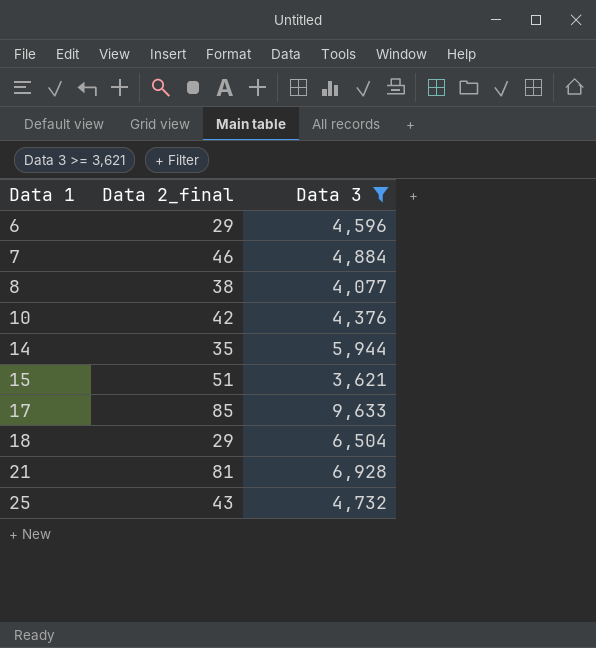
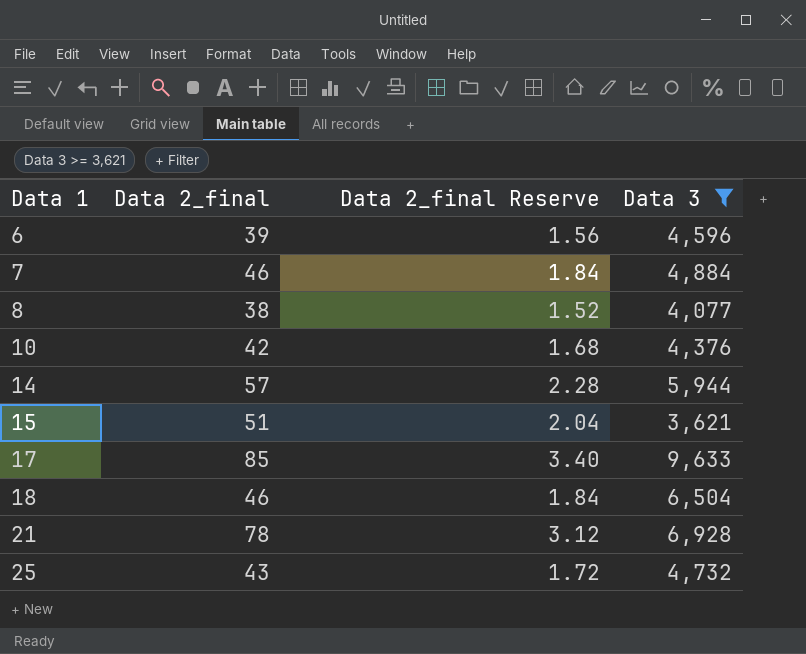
column Data 2_final Reserve | formula: none -> [Data 2_final] * 0.04
6 | Data 2_final: 29 -> 39
14 | Data 2_final: 35 -> 57
18 | Data 2_final: 29 -> 46
21 | Data 2_final: 81 -> 78

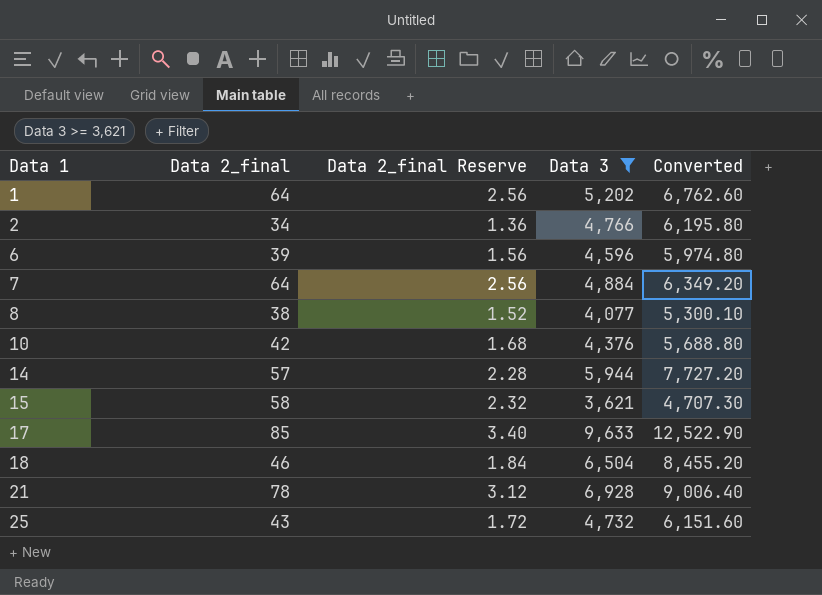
column Converted | formula: none -> [Data 3] * 1.3
row 1: none -> 64 | 2.56 | 5,202 | 6,762.60
row 2: none -> 34 | 1.36 | 4,766 | 6,195.80
7 | Data 2_final: 46 -> 64
7 | Data 2_final Reserve: 1.84 -> 2.56
15 | Data 2_final: 51 -> 58
15 | Data 2_final Reserve: 2.04 -> 2.32

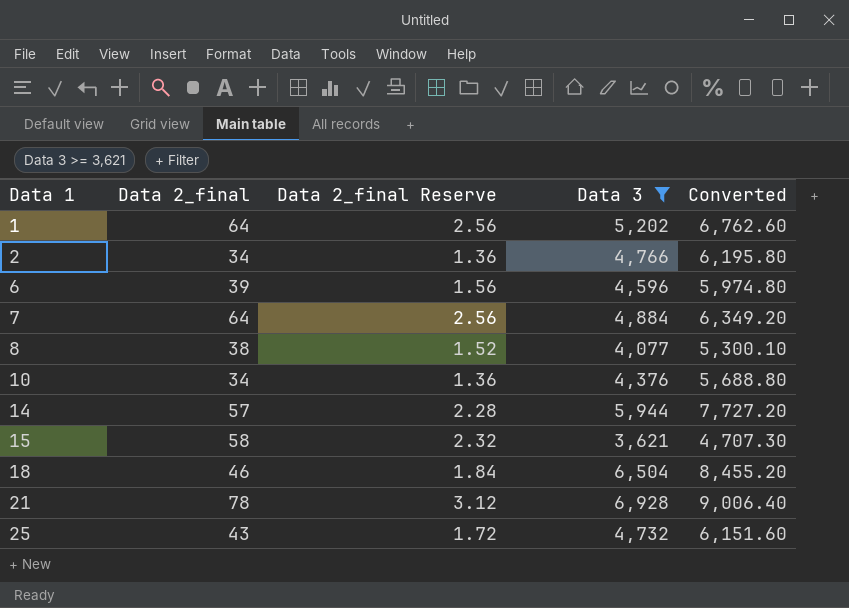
row 17: 85 | 3.40 | 9,633 | 12,522.90 -> none
10 | Data 2_final: 42 -> 34
10 | Data 2_final Reserve: 1.68 -> 1.36

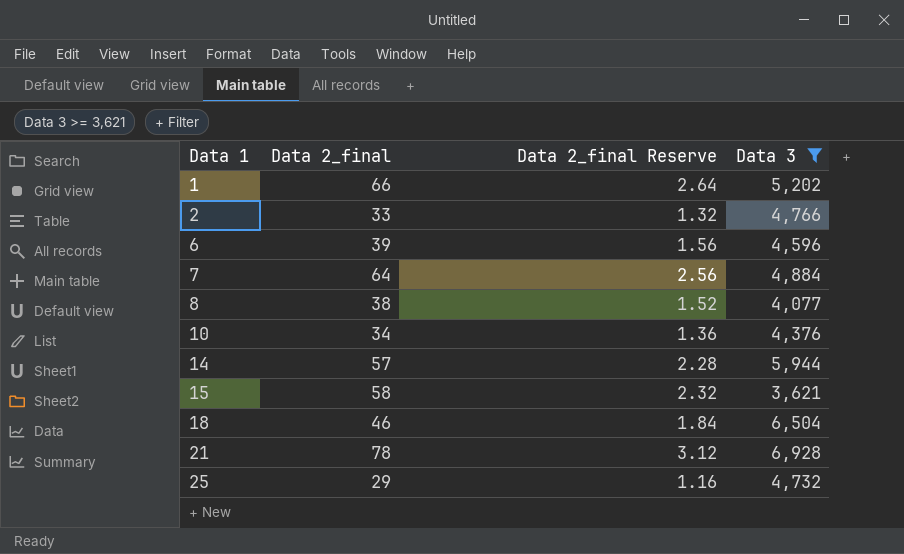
column Converted | formula: [Data 3] * 1.3 -> none
1 | Data 2_final: 64 -> 66
1 | Data 2_final Reserve: 2.56 -> 2.64
2 | Data 2_final: 34 -> 33
2 | Data 2_final Reserve: 1.36 -> 1.32
25 | Data 2_final: 43 -> 29
25 | Data 2_final Reserve: 1.72 -> 1.16

